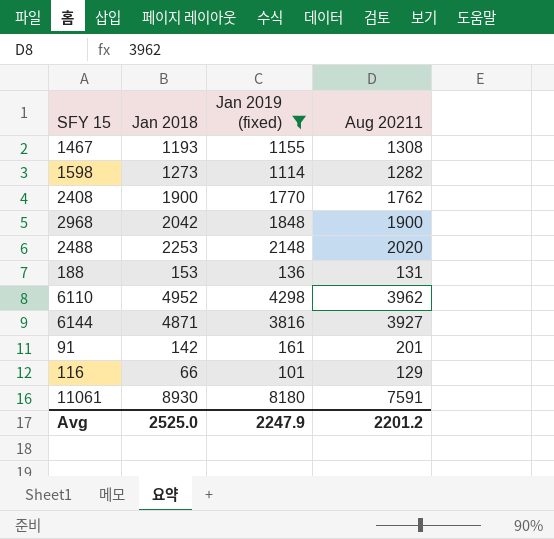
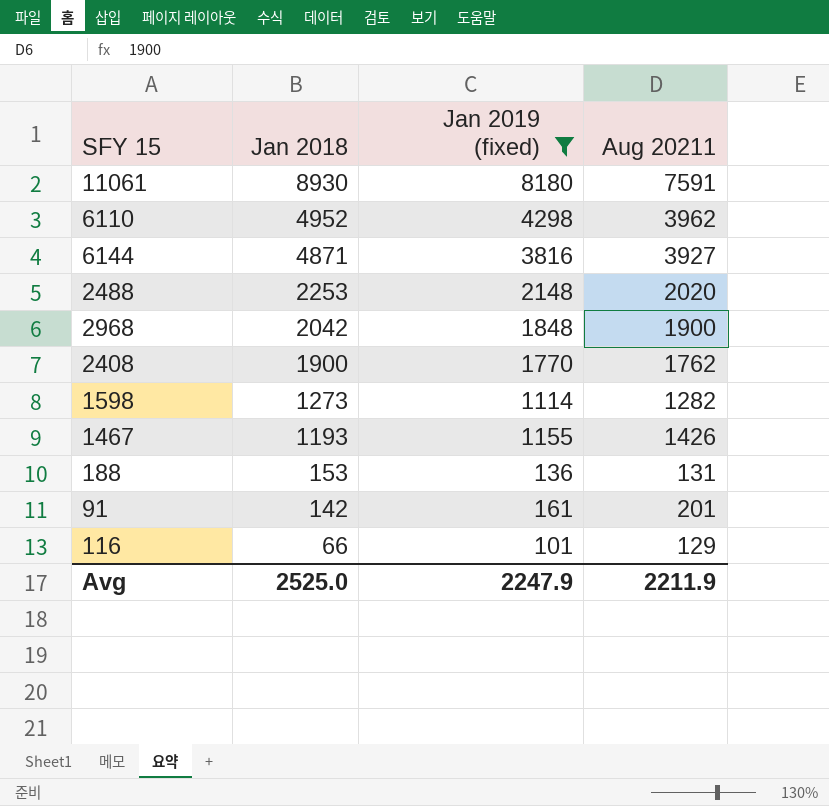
row order: none -> Jan 2018 descending
1467 | Aug 20211: 1308 -> 1426
Avg | Aug 20211: 2201.2 -> 2211.9

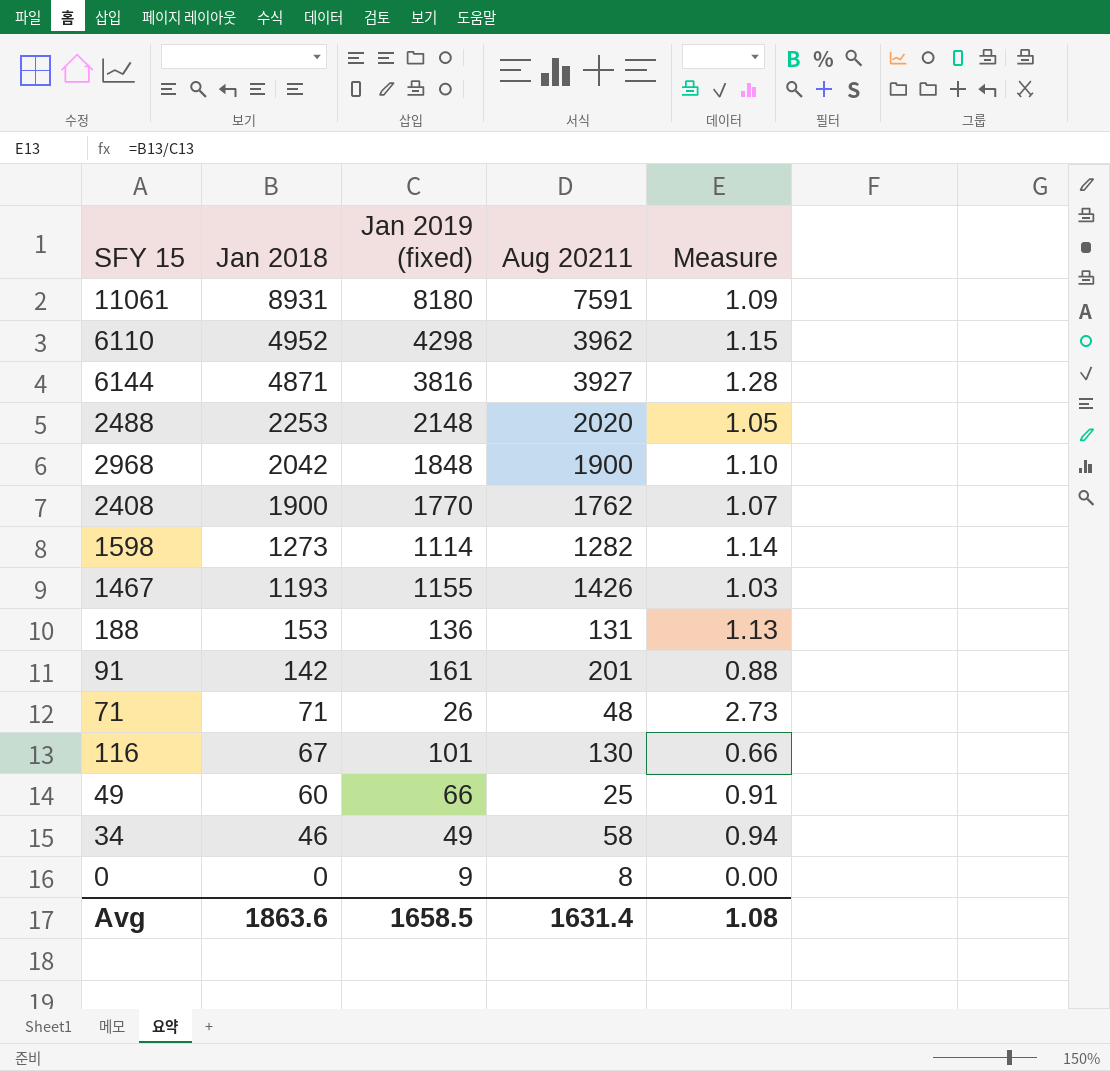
filter: Jan 2019 (fixed) >= 101 -> none
column Measure | formula: none -> [Jan 2018] / [Jan 2019 (fixed)]
11061 | Jan 2018: 8930 -> 8931
116 | Jan 2018: 66 -> 67
116 | Aug 20211: 129 -> 130
Avg | Jan 2018: 2525.0 -> 1863.6
Avg | Jan 2019 (fixed): 2247.9 -> 1658.5
Avg | Aug 20211: 2211.9 -> 1631.4

